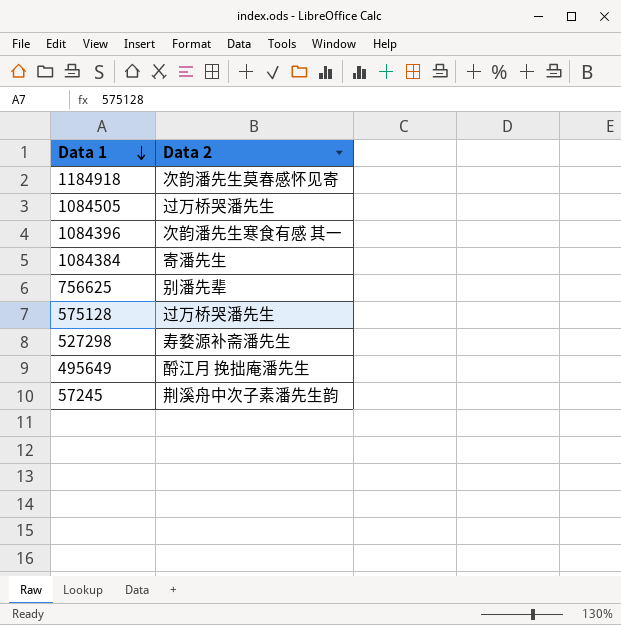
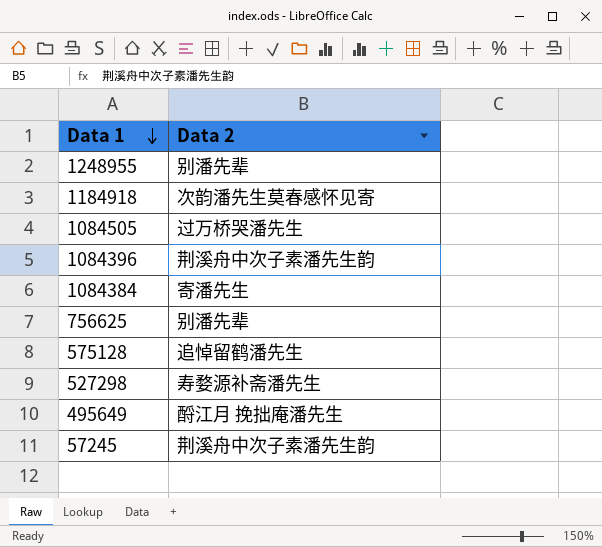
row 1248955: none -> 别潘先辈
1084396 | Data 2: 次韵潘先生寒食有感 其一 -> 荆溪舟中次子素潘先生韵
575128 | Data 2: 过万桥哭潘先生 -> 追悼留鹤潘先生

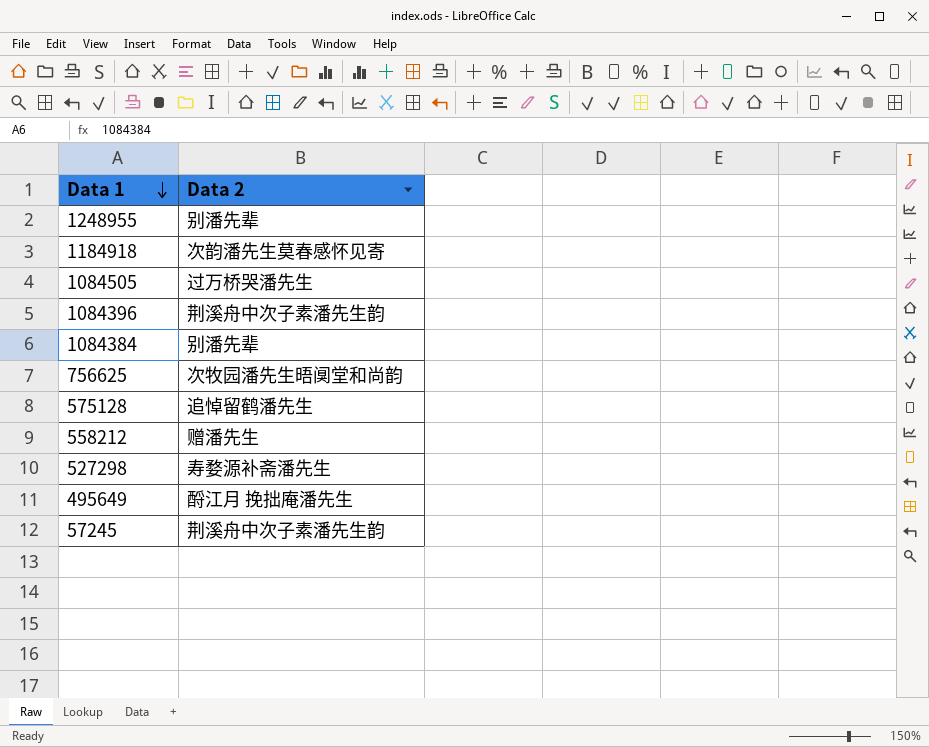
1084384 | Data 2: 寄潘先生 -> 别潘先辈
756625 | Data 2: 别潘先辈 -> 次牧园潘先生晤阒堂和尚韵
row 558212: none -> 赠潘先生

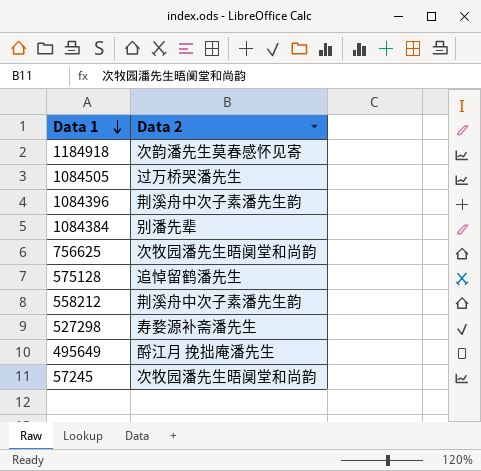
row 1248955: 别潘先辈 -> none
558212 | Data 2: 赠潘先生 -> 荆溪舟中次子素潘先生韵
57245 | Data 2: 荆溪舟中次子素潘先生韵 -> 次牧园潘先生晤阒堂和尚韵

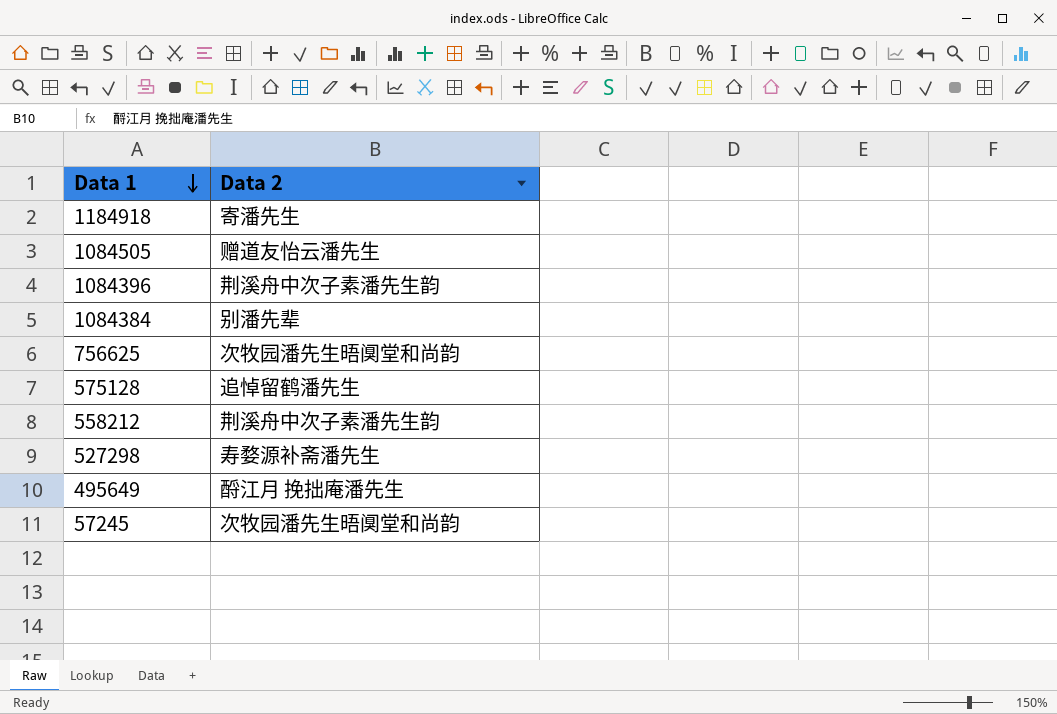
1184918 | Data 2: 次韵潘先生莫春感怀见寄 -> 寄潘先生
1084505 | Data 2: 过万桥哭潘先生 -> 赠道友怡云潘先生

